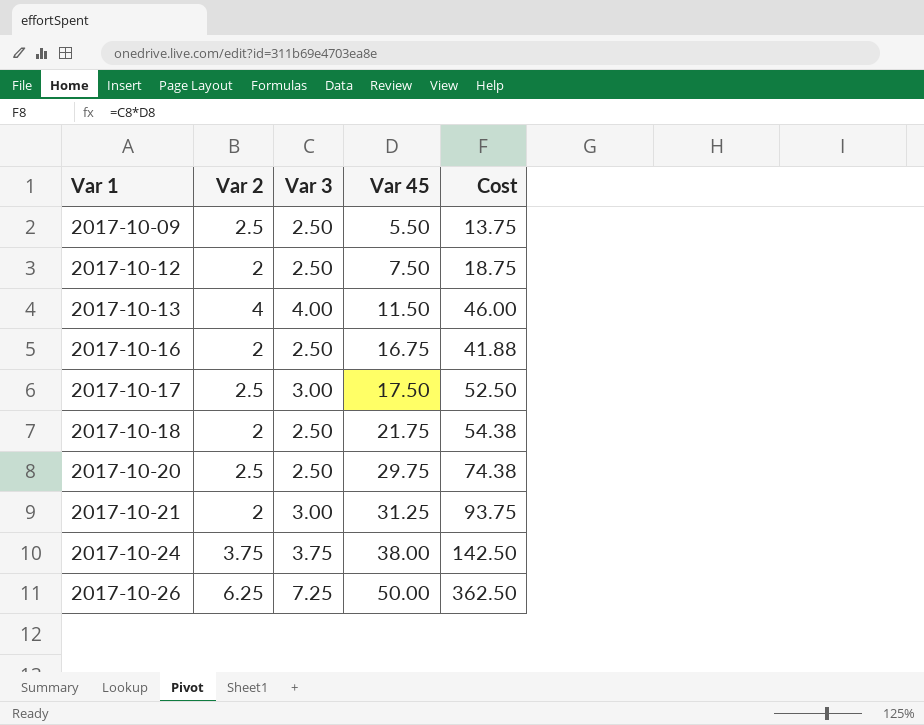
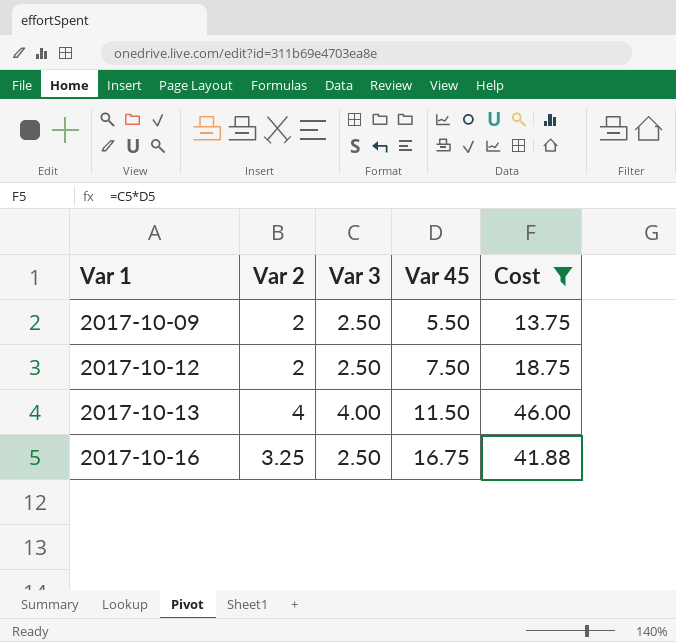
filter: none -> Cost <= 46.00
2017-10-09 | Var 2: 2.5 -> 2
2017-10-16 | Var 2: 2 -> 3.25

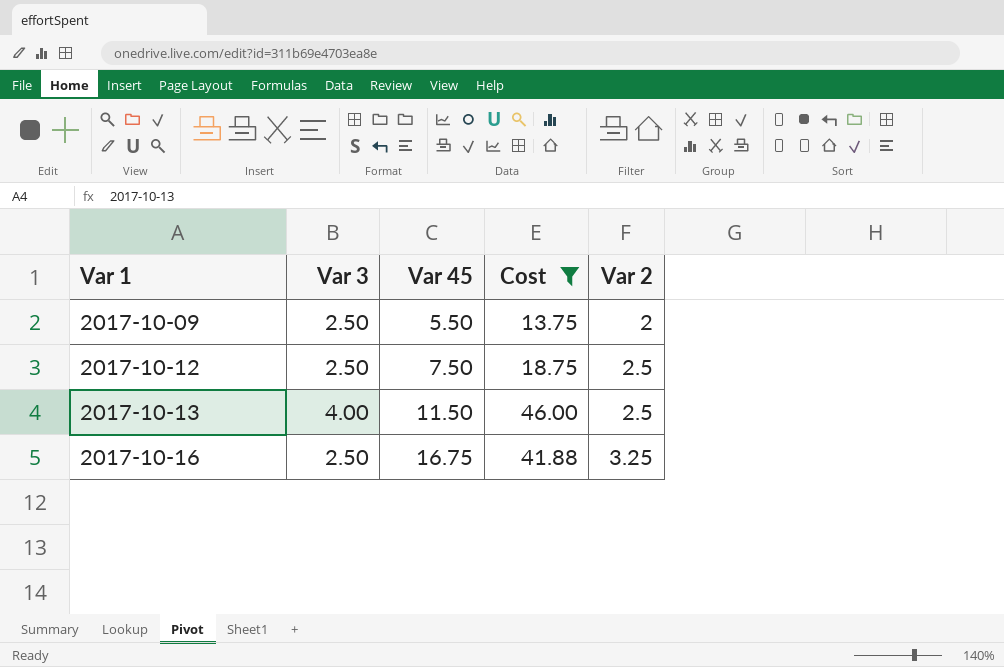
column Var 2 | position: 2 -> 5
2017-10-12 | Var 2: 2 -> 2.5
2017-10-13 | Var 2: 4 -> 2.5

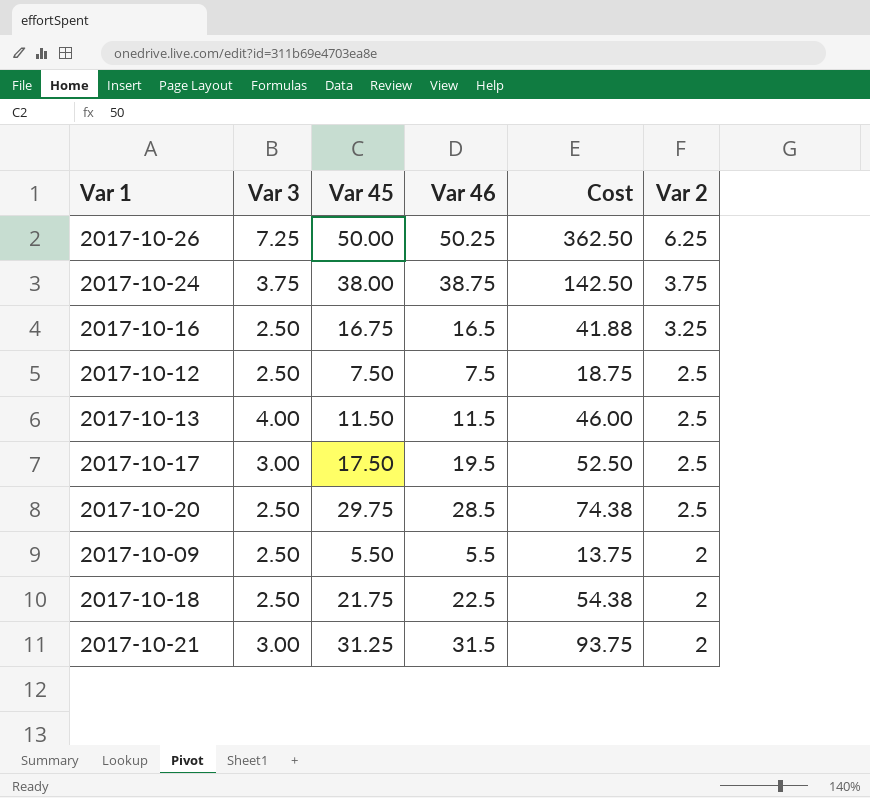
filter: Cost <= 46.00 -> none
row order: Var 1 ascending -> Var 2 descending
column Var 46 | position: none -> 4

